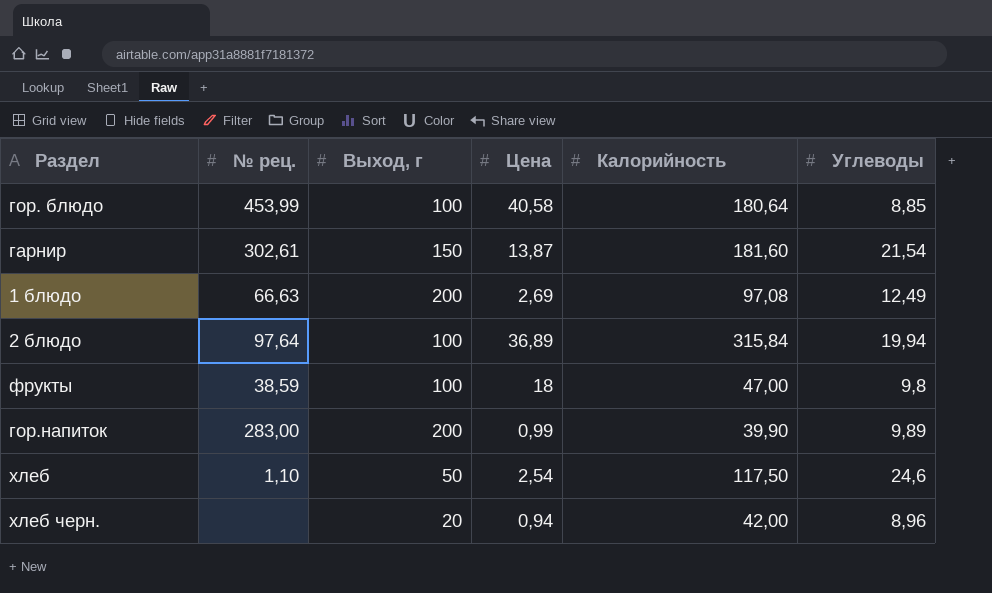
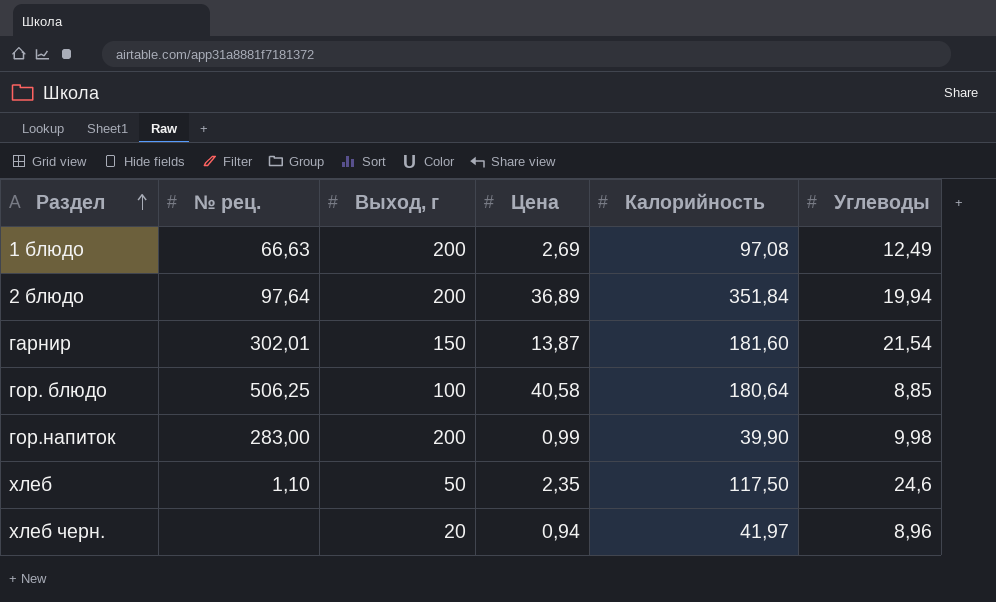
row order: none -> Раздел ascending
row фрукты: 38,59 | 100 | 18 | 47,00 | 9,8 -> none
2 блюдо | Выход, г: 100 -> 200
2 блюдо | Калорийность: 315,84 -> 351,84
гарнир | № рец.: 302,61 -> 302,01
гор. блюдо | № рец.: 453,99 -> 506,25
гор.напиток | Углеводы: 9,89 -> 9,98
хлеб | Цена: 2,54 -> 2,35
хлеб черн. | Калорийность: 42,00 -> 41,97

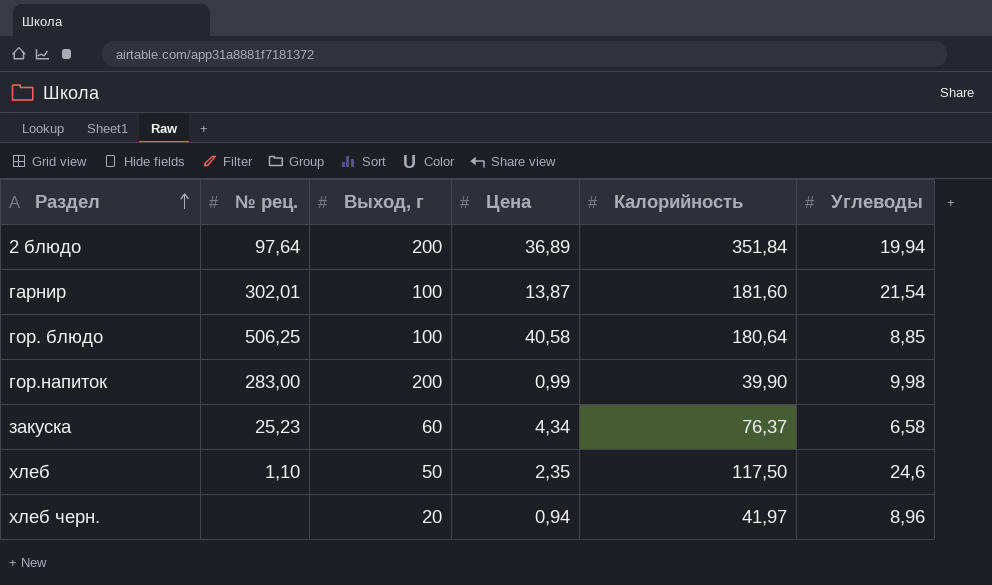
row 1 блюдо: 66,63 | 200 | 2,69 | 97,08 | 12,49 -> none
гарнир | Выход, г: 150 -> 100
row закуска: none -> 25,23 | 60 | 4,34 | 76,37 | 6,58

